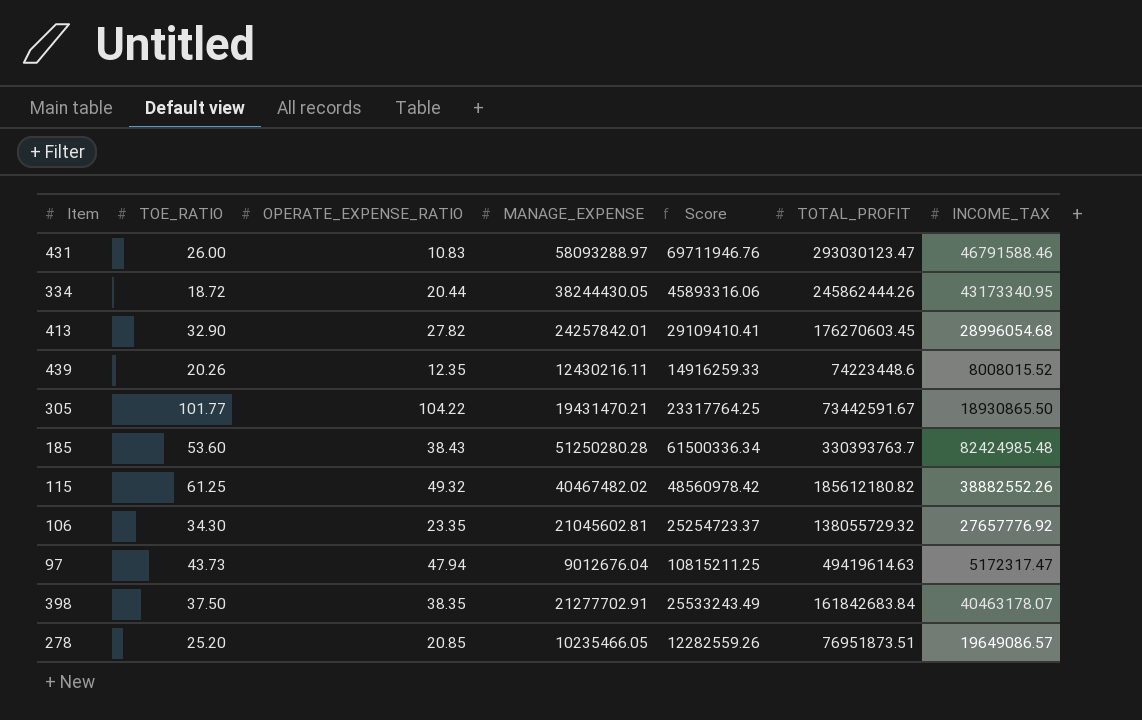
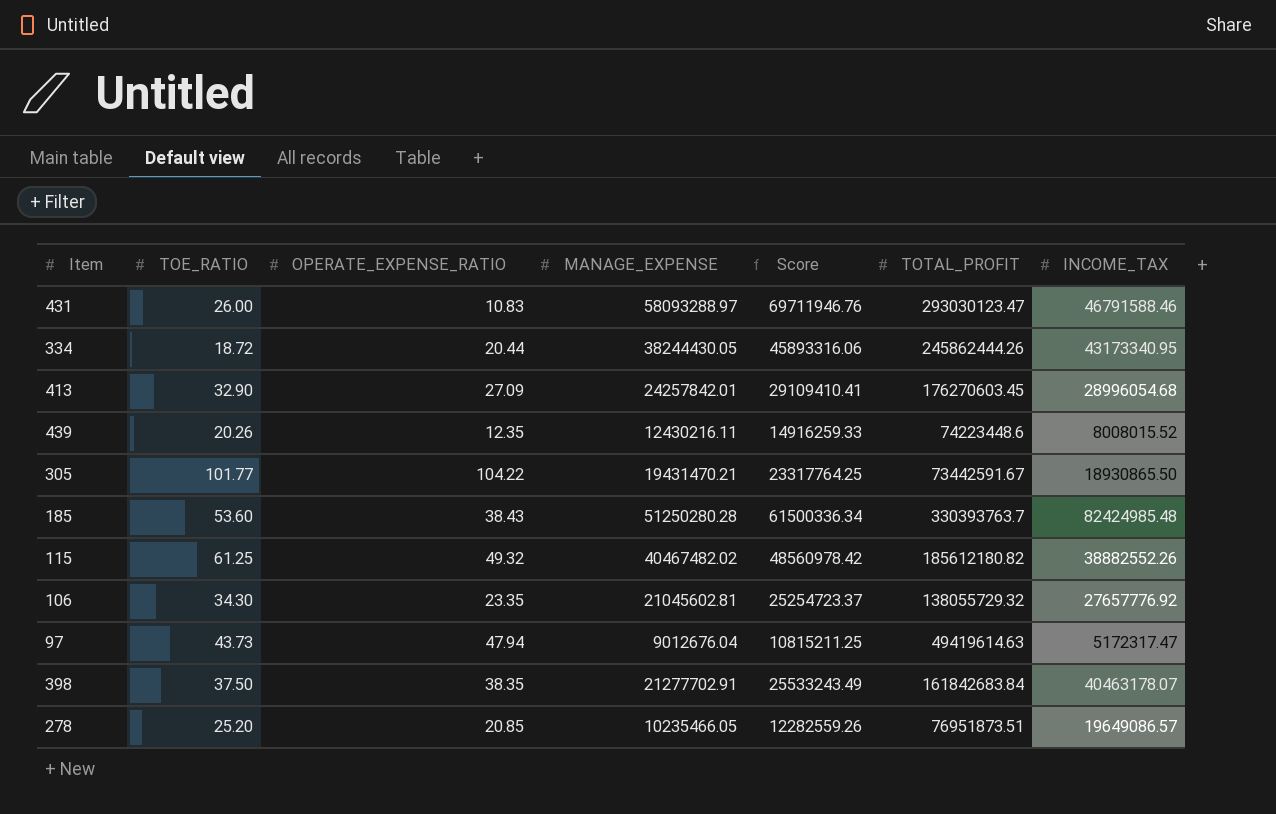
413 | OPERATE_EXPENSE_RATIO: 27.82 -> 27.09

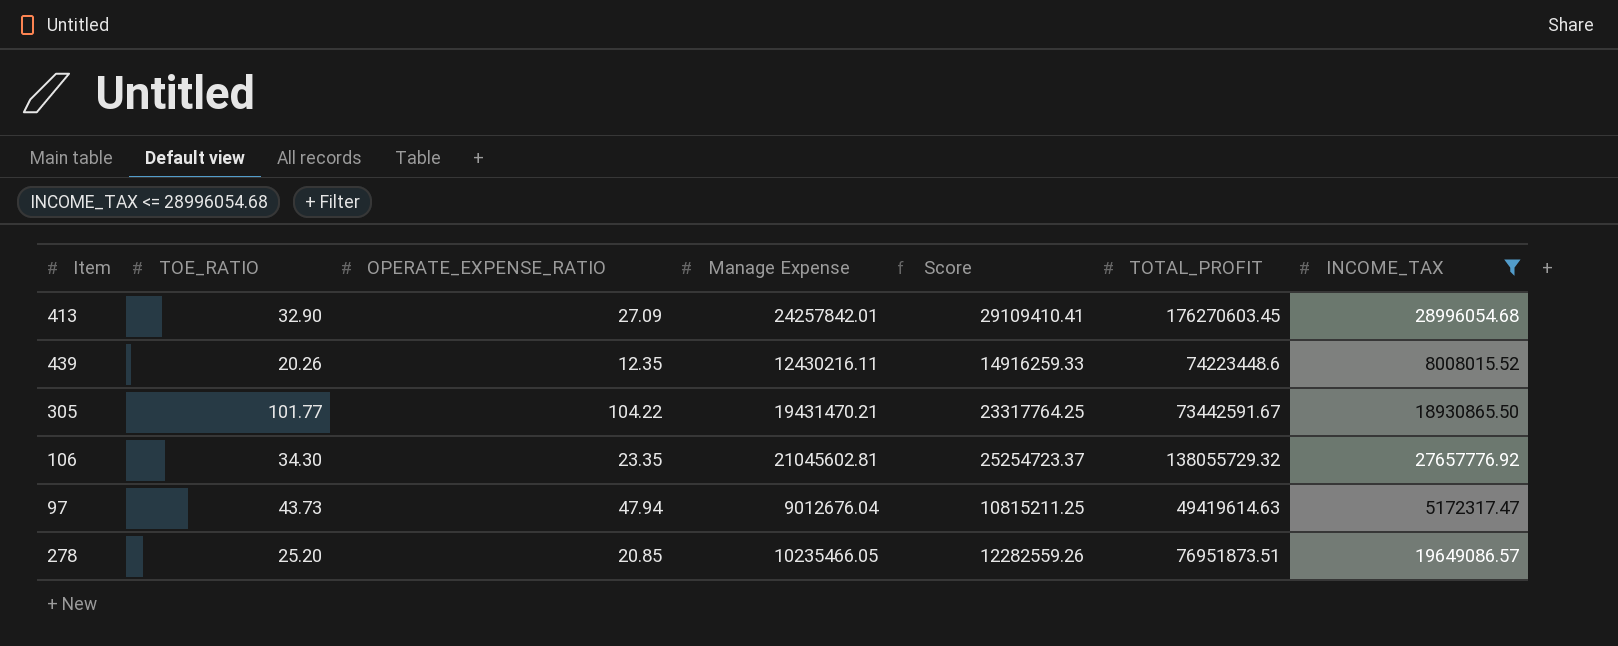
filter: none -> INCOME_TAX <= 28996054.68
column name: MANAGE_EXPENSE -> Manage Expense

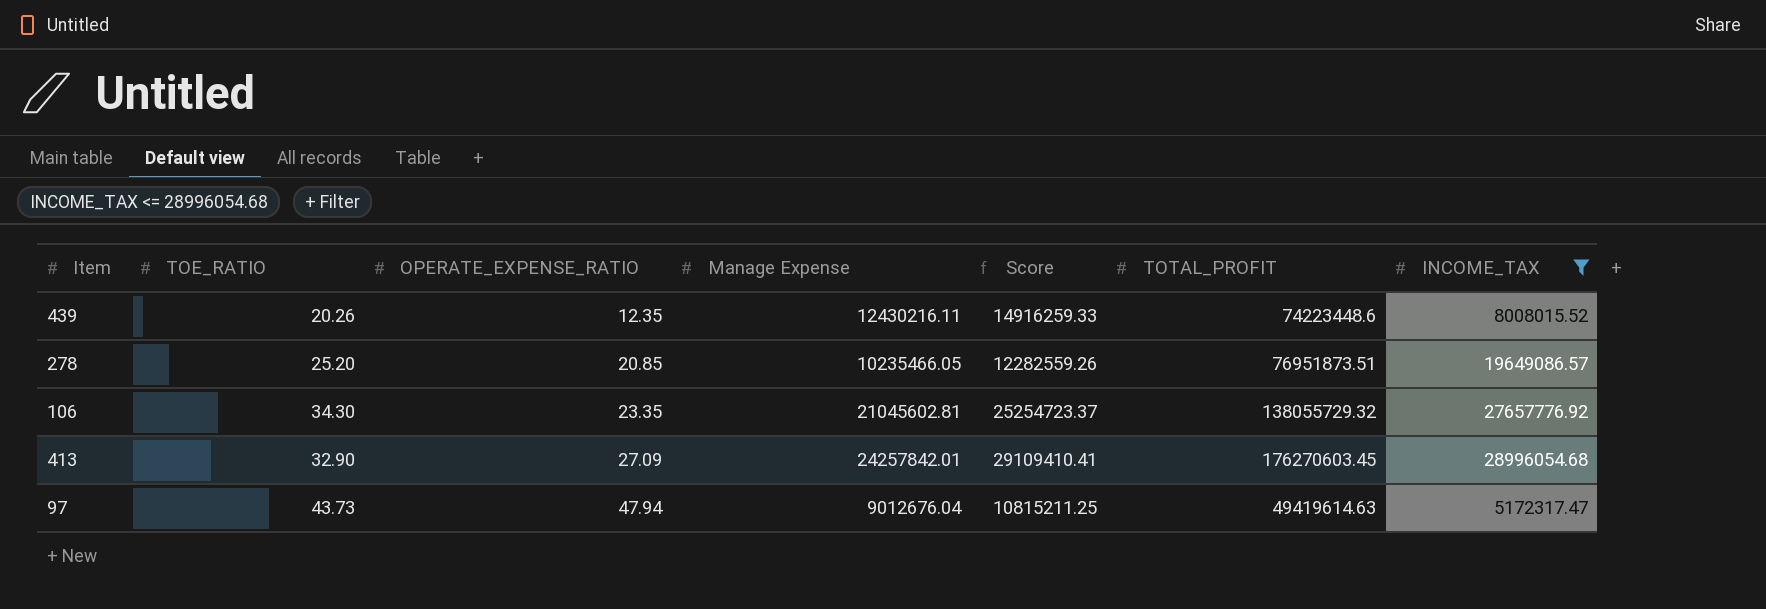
row order: none -> OPERATE_EXPENSE_RATIO ascending
row 305: 101.77 | 104.22 | 19431470.21 | 23317764.25 | 73442591.67 | 18930865.50 -> none

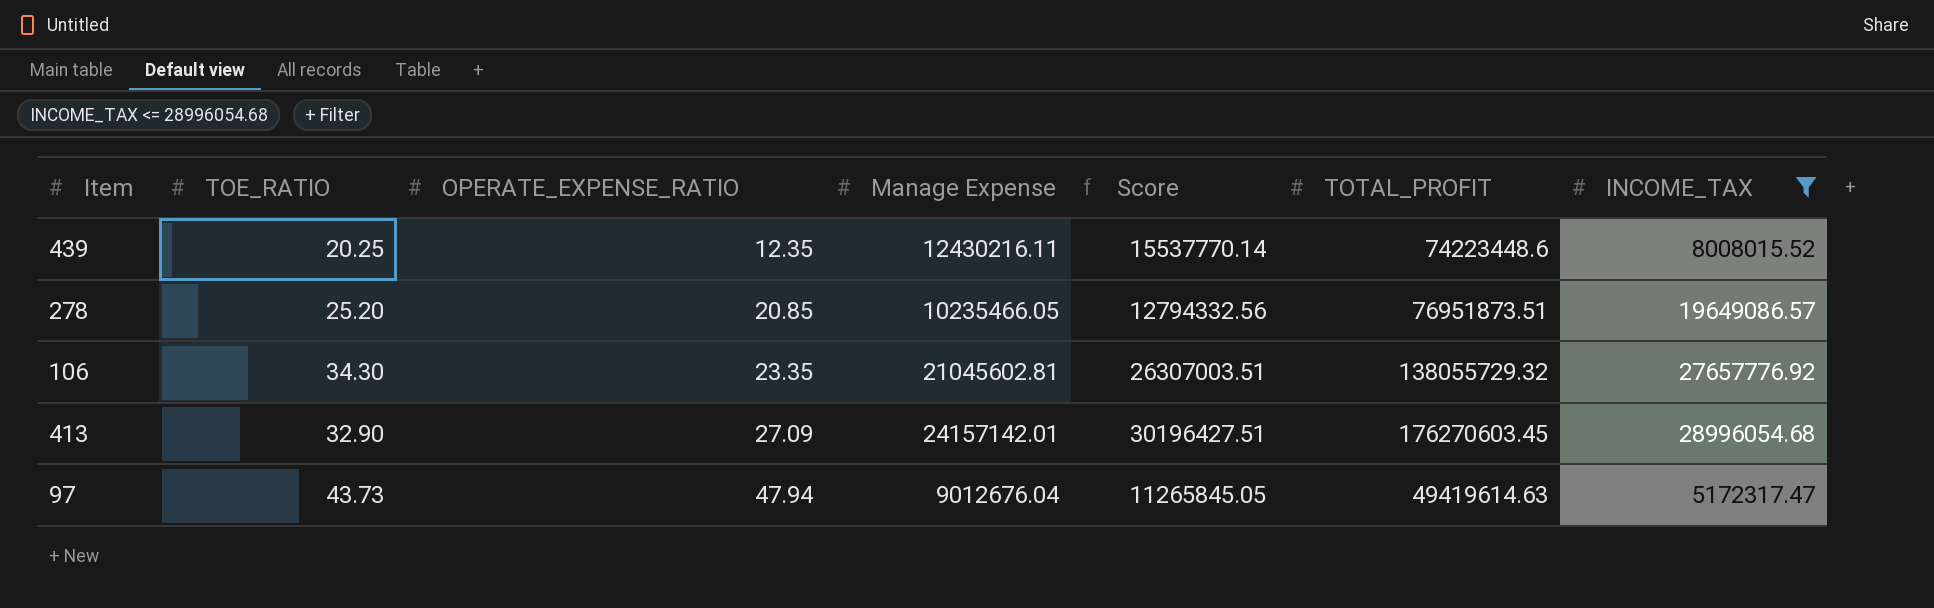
column Score | formula: [Manage Expense] * 1.2 -> [Manage Expense] * 1.25
439 | TOE_RATIO: 20.26 -> 20.25
413 | Manage Expense: 24257842.01 -> 24157142.01

